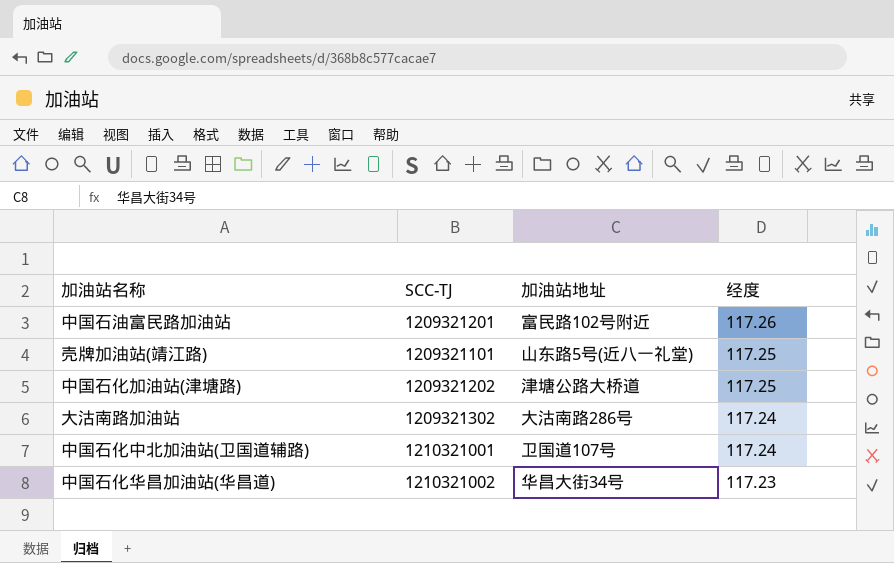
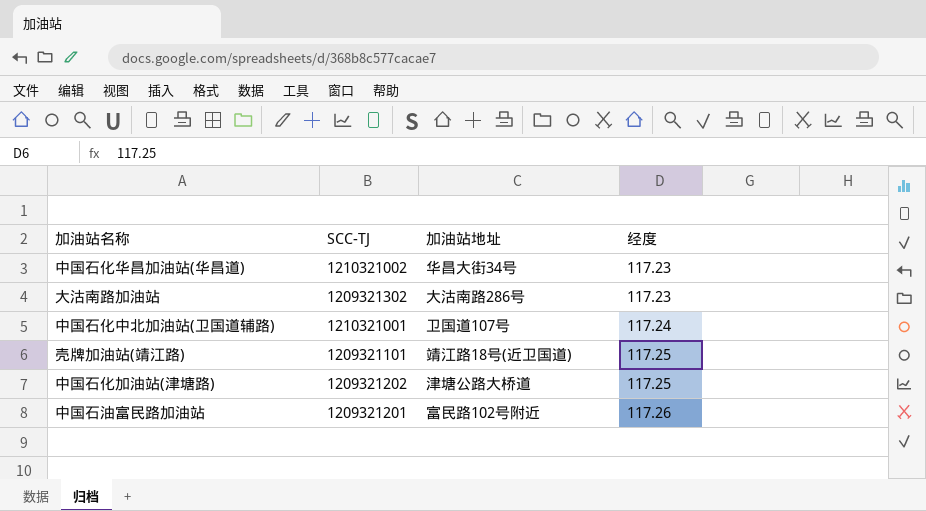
row order: 经度 descending -> 经度 ascending
大沽南路加油站 | 经度: 117.24 -> 117.23
壳牌加油站(靖江路) | 加油站地址: 山东路5号(近八一礼堂) -> 靖江路18号(近卫国道)

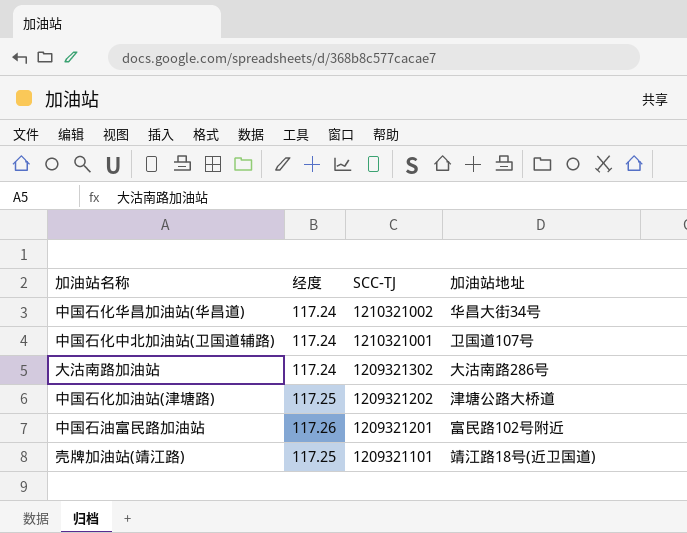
row order: 经度 ascending -> SCC-TJ descending
column 经度 | position: 4 -> 2
中国石化华昌加油站(华昌道) | 经度: 117.23 -> 117.24
大沽南路加油站 | 经度: 117.23 -> 117.24

